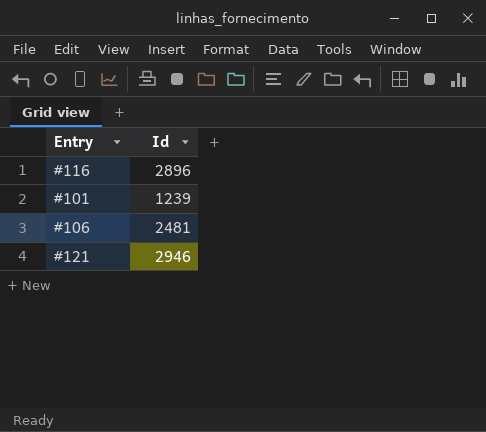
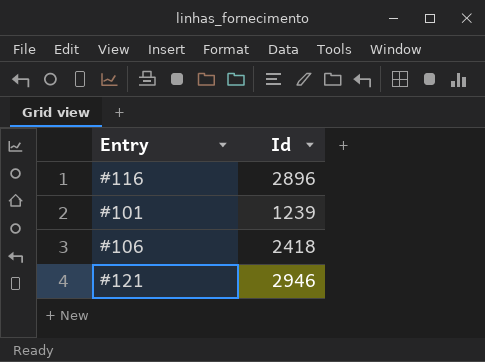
#106 | Id: 2481 -> 2418

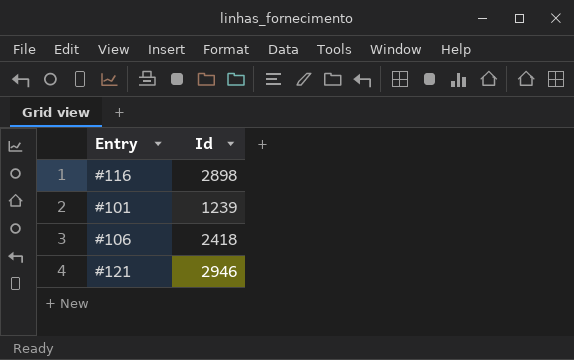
#116 | Id: 2896 -> 2898

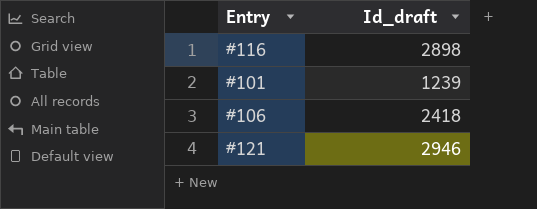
column name: Id -> Id_draft

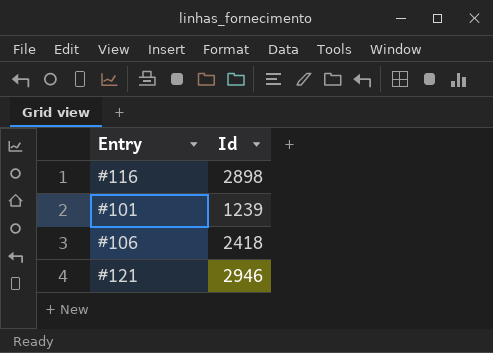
column name: Id_draft -> Id

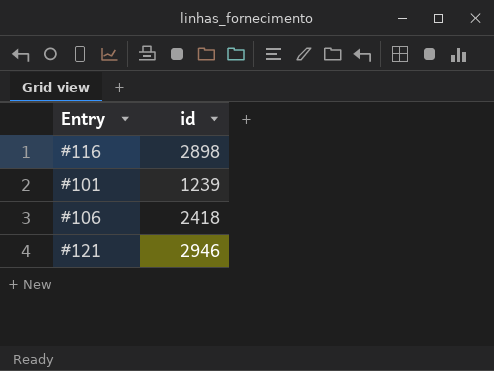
column name: Id -> id

